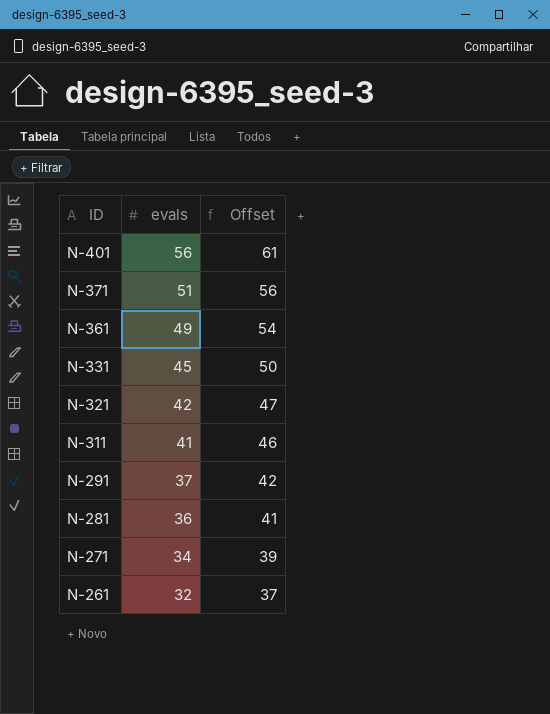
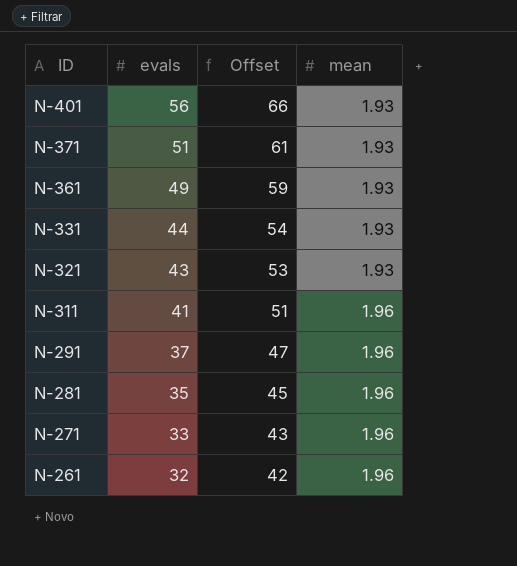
column Offset | formula: [evals] + 5 -> [evals] + 10
column mean | position: none -> 4
N-331 | evals: 45 -> 44
N-321 | evals: 42 -> 43
N-281 | evals: 36 -> 35
N-271 | evals: 34 -> 33

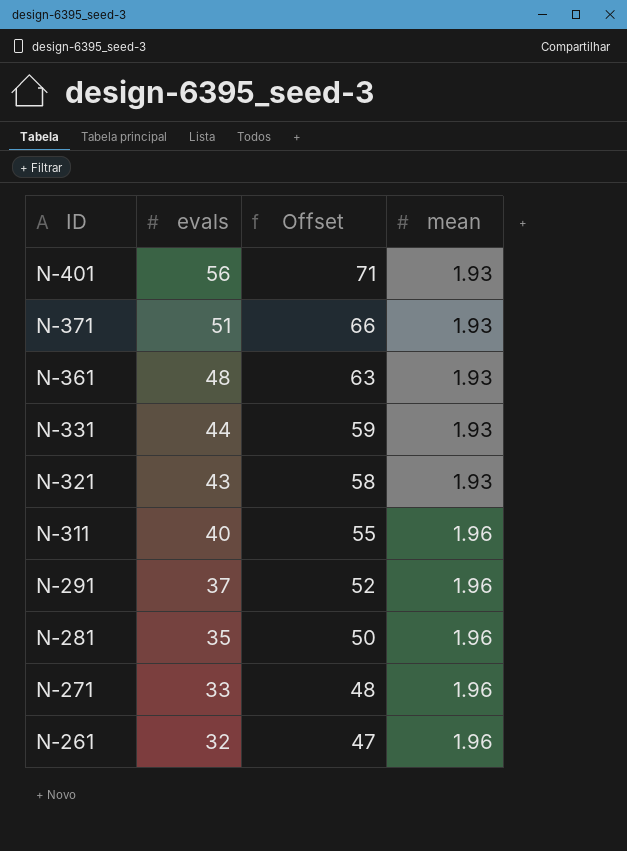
column Offset | formula: [evals] + 10 -> [evals] + 15
N-361 | evals: 49 -> 48
N-311 | evals: 41 -> 40

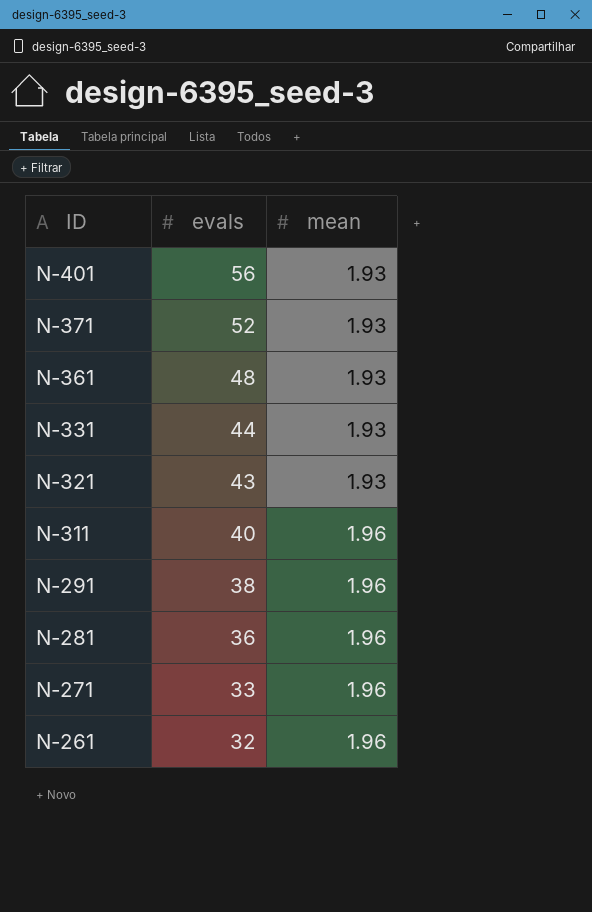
column Offset | formula: [evals] + 15 -> none
N-371 | evals: 51 -> 52
N-291 | evals: 37 -> 38
N-281 | evals: 35 -> 36

